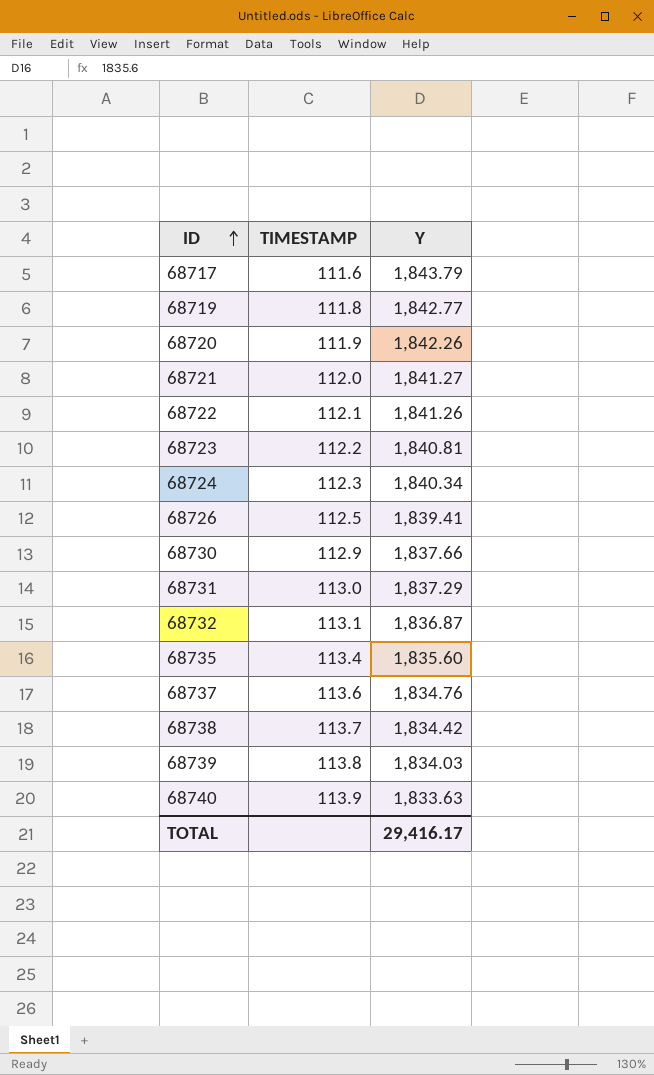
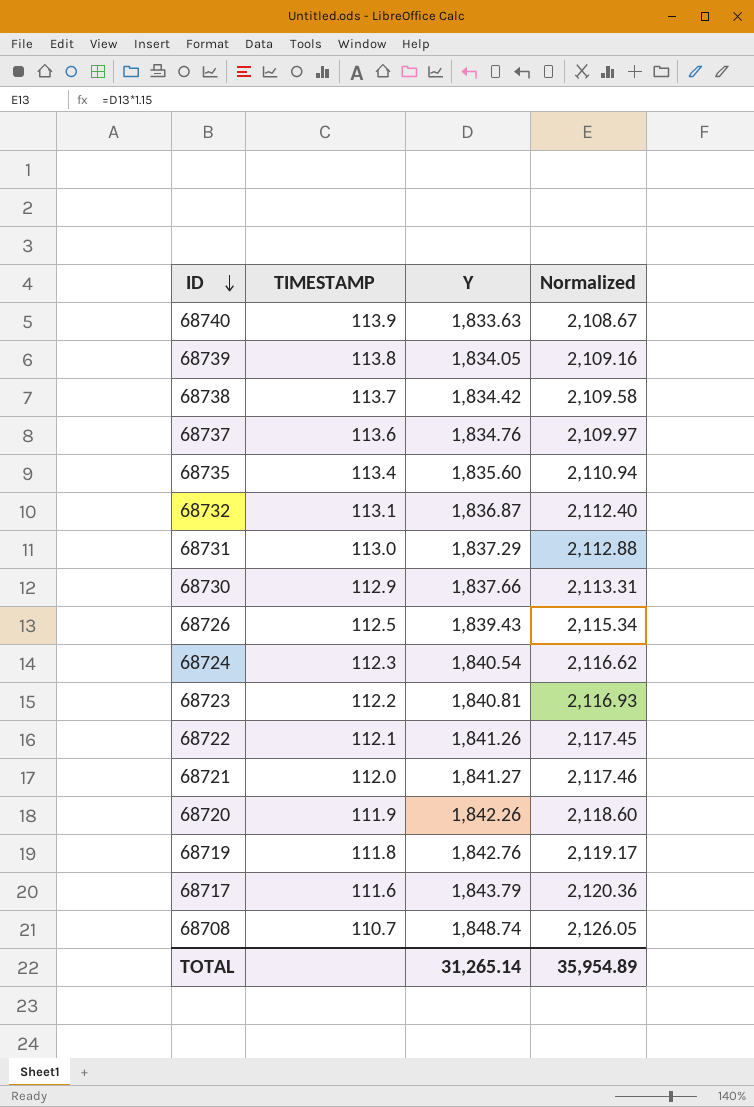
row order: ID ascending -> ID descending
column Normalized | formula: none -> [Y] * 1.15
68739 | Y: 1,834.03 -> 1,834.05
68726 | Y: 1,839.41 -> 1,839.43
68724 | Y: 1,840.34 -> 1,840.54
68719 | Y: 1,842.77 -> 1,842.76
row 68708: none -> 110.7 | 1,848.74 | 2,126.05
TOTAL | Y: 29,416.17 -> 31,265.14

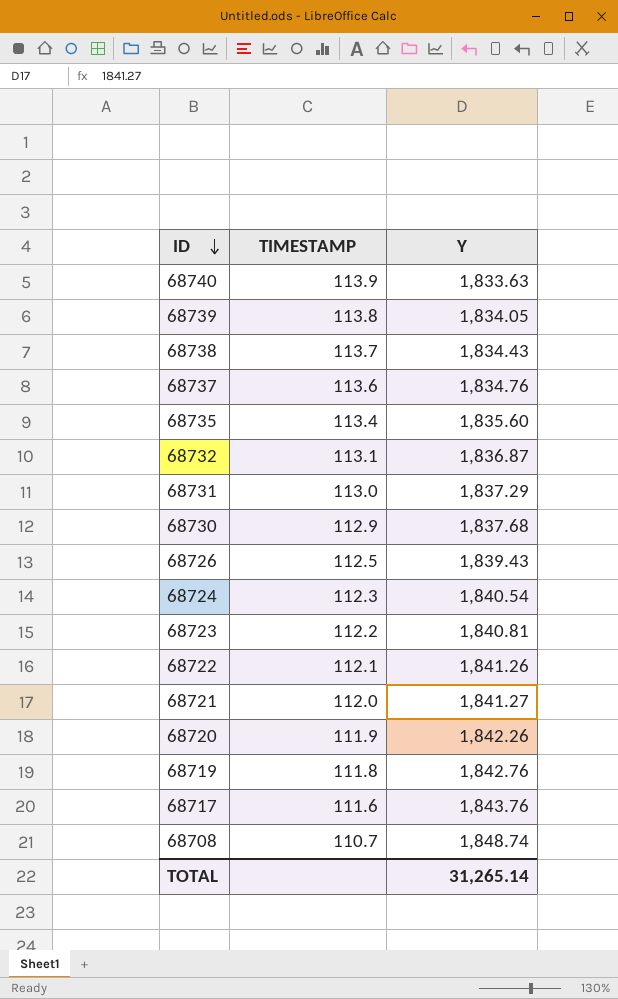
column Normalized | formula: [Y] * 1.15 -> none
68738 | Y: 1,834.42 -> 1,834.43
68730 | Y: 1,837.66 -> 1,837.68
68717 | Y: 1,843.79 -> 1,843.76

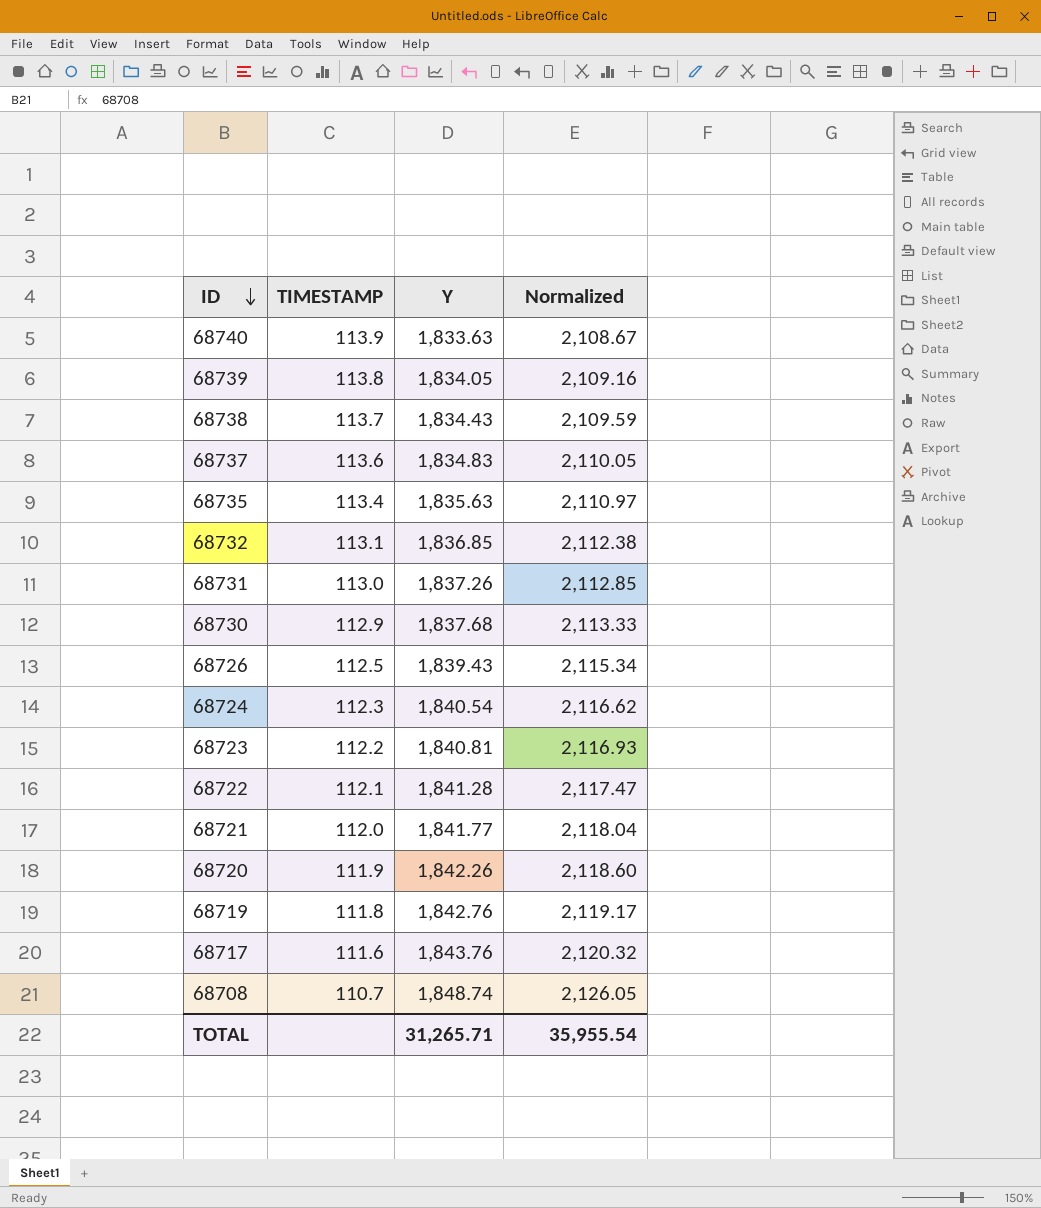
column Normalized | formula: none -> [Y] * 1.15
68737 | Y: 1,834.76 -> 1,834.83
68735 | Y: 1,835.60 -> 1,835.63
68732 | Y: 1,836.87 -> 1,836.85
68731 | Y: 1,837.29 -> 1,837.26
68722 | Y: 1,841.26 -> 1,841.28
68721 | Y: 1,841.27 -> 1,841.77
TOTAL | Y: 31,265.14 -> 31,265.71

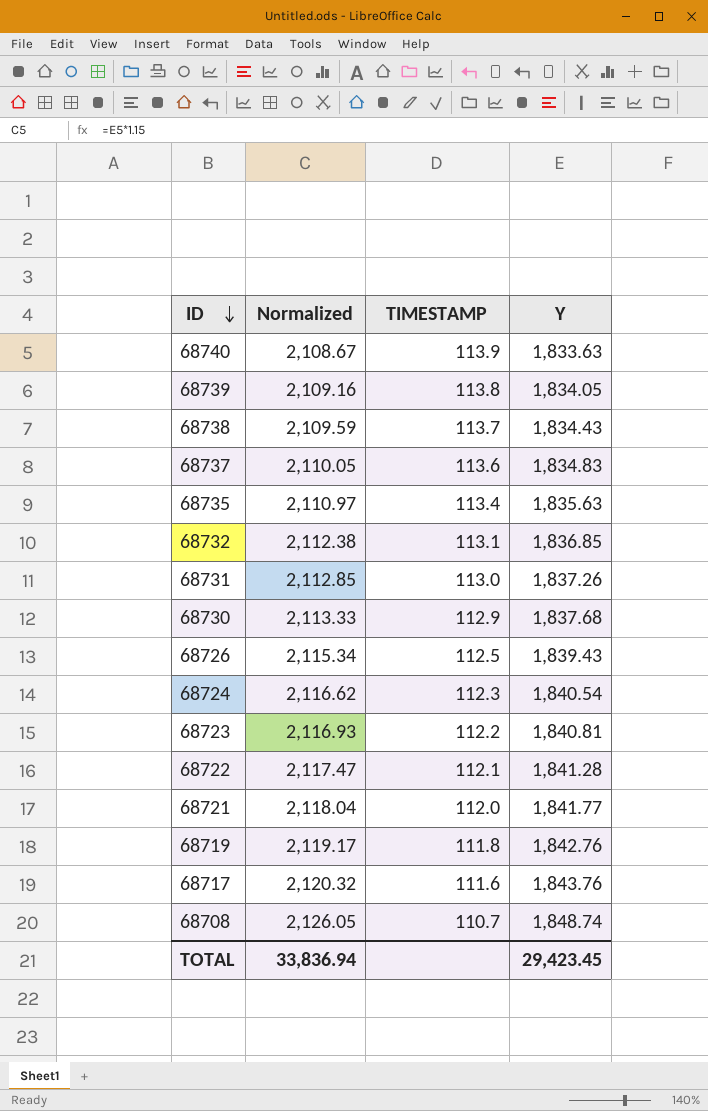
column Normalized | position: 4 -> 2
row 68720: 111.9 | 1,842.26 | 2,118.60 -> none
TOTAL | Normalized: 35,955.54 -> 33,836.94
TOTAL | Y: 31,265.71 -> 29,423.45

